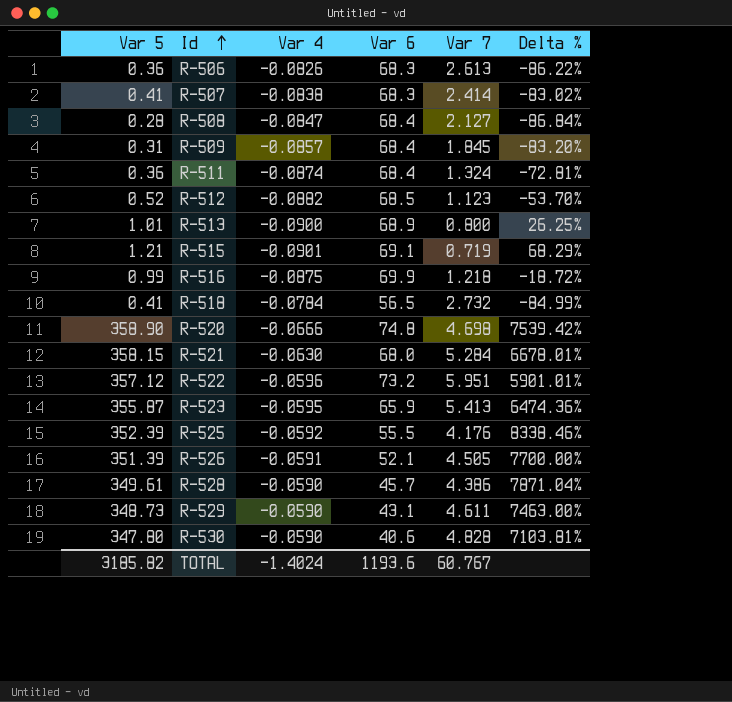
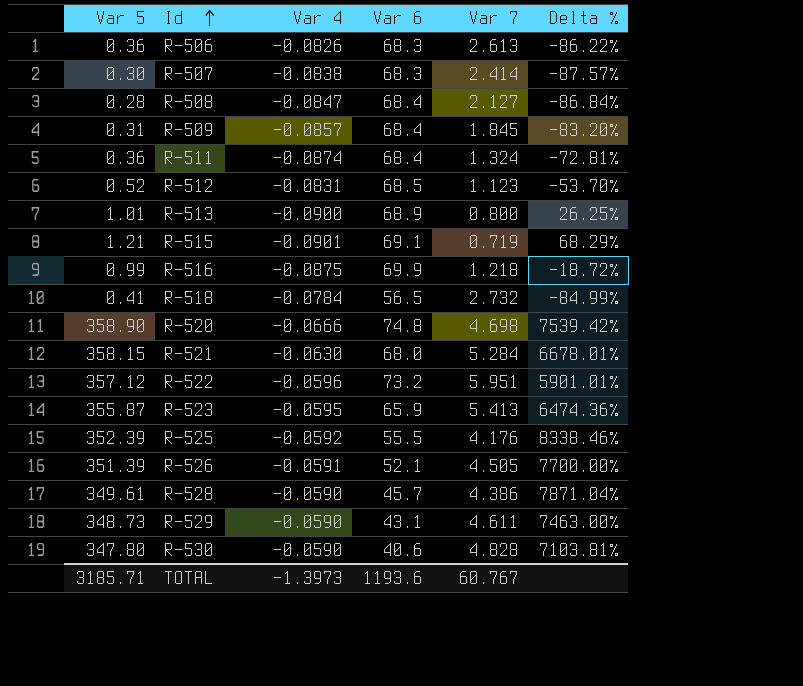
R-507 | Var 5: 0.41 -> 0.30
R-507 | Delta %: -83.02% -> -87.57%
R-512 | Var 4: -0.0882 -> -0.0831
TOTAL | Var 5: 3185.82 -> 3185.71
TOTAL | Var 4: -1.4024 -> -1.3973

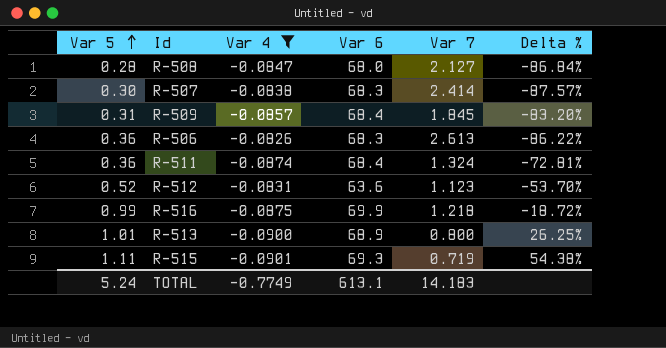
filter: none -> Var 4 <= -0.0826
row order: Id ascending -> Var 5 ascending
R-508 | Var 6: 68.4 -> 68.0
R-512 | Var 6: 68.5 -> 63.6
R-515 | Var 5: 1.21 -> 1.11
R-515 | Var 6: 69.1 -> 69.3
R-515 | Delta %: 68.29% -> 54.38%
TOTAL | Var 5: 3185.71 -> 5.24
TOTAL | Var 4: -1.3973 -> -0.7749
TOTAL | Var 6: 1193.6 -> 613.1
TOTAL | Var 7: 60.767 -> 14.183

